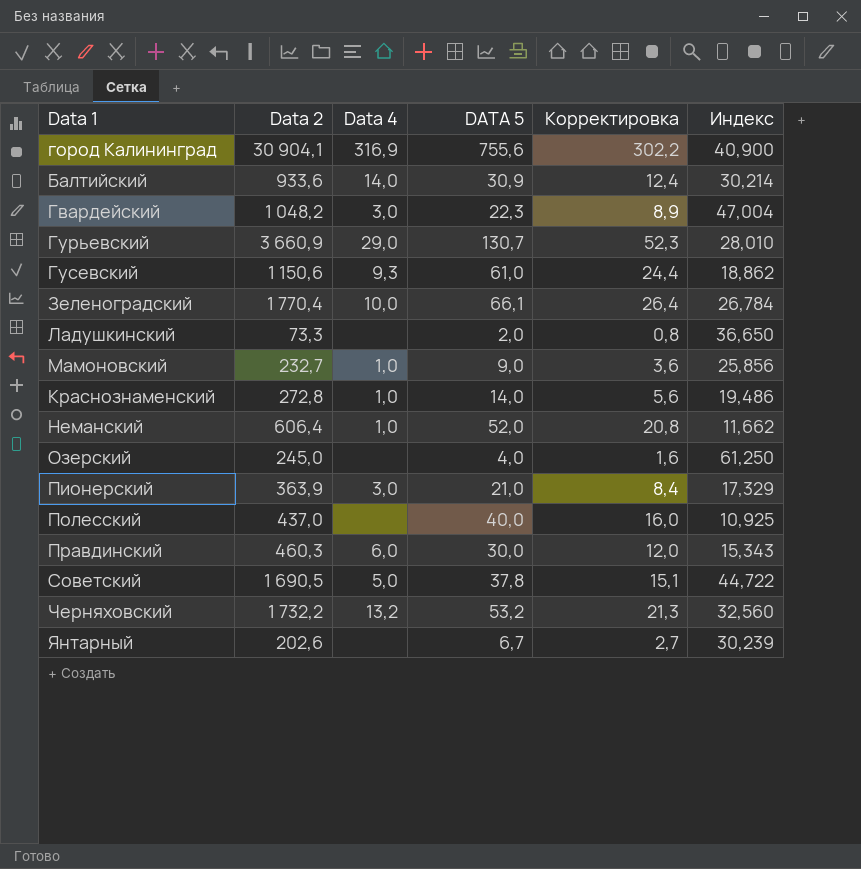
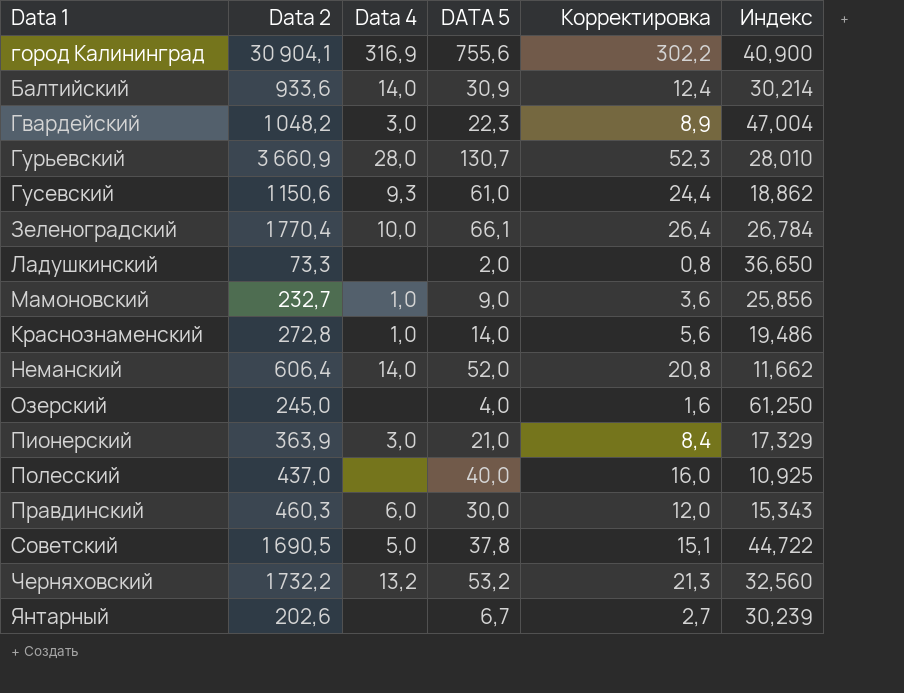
Гурьевский | Data 4: 29,0 -> 28,0
Неманский | Data 4: 1,0 -> 14,0

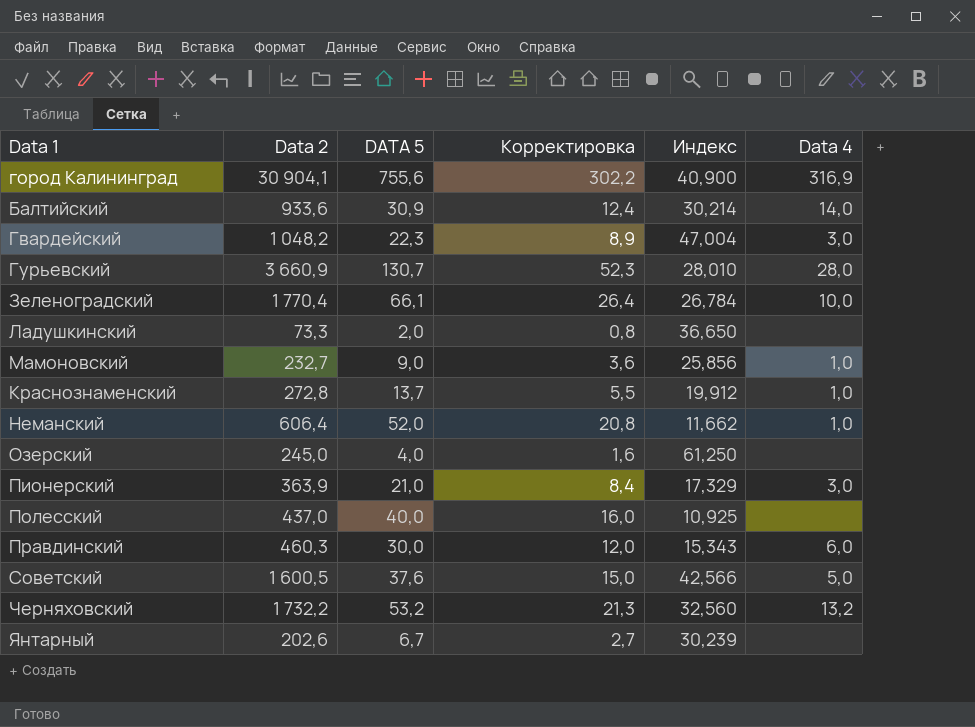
column Data 4 | position: 3 -> 6
row Гусевский: 1 150,6 | 9,3 | 61,0 | 24,4 | 18,862 -> none
Краснознаменский | DATA 5: 14,0 -> 13,7
Краснознаменский | Корректировка: 5,6 -> 5,5
Краснознаменский | Индекс: 19,486 -> 19,912
Неманский | Data 4: 14,0 -> 1,0
Советский | Data 2: 1 690,5 -> 1 600,5
Советский | DATA 5: 37,8 -> 37,6
Советский | Корректировка: 15,1 -> 15,0
Советский | Индекс: 44,722 -> 42,566

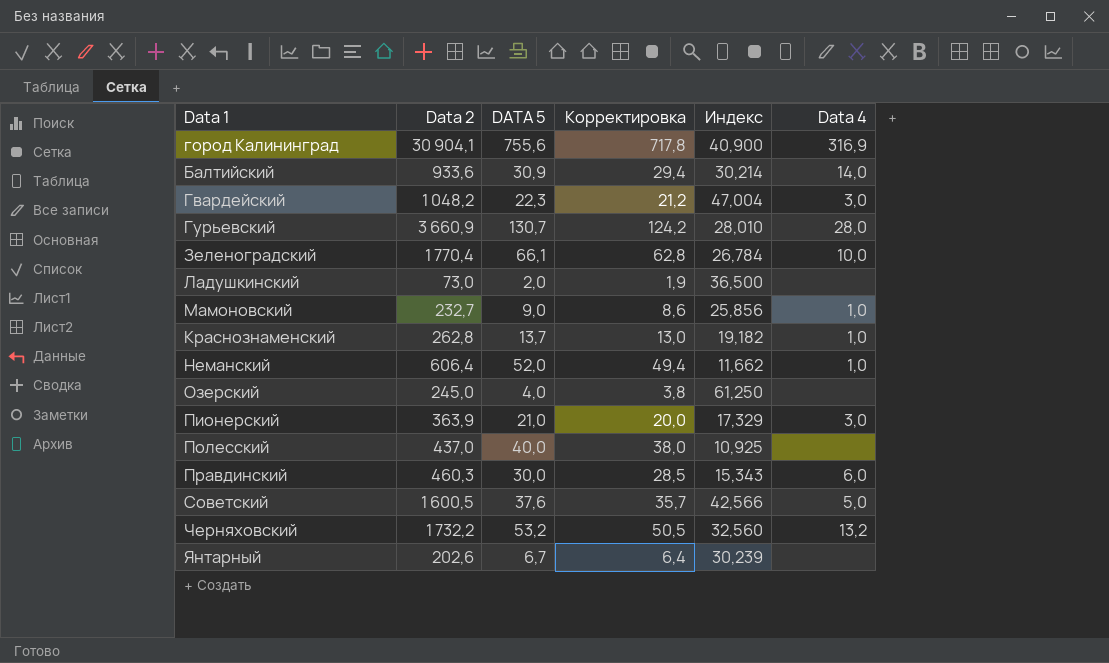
column Корректировка | formula: [DATA 5] * 0,4 -> [DATA 5] * 0,95
Ладушкинский | Data 2: 73,3 -> 73,0
Ладушкинский | Индекс: 36,650 -> 36,500
Краснознаменский | Data 2: 272,8 -> 262,8
Краснознаменский | Индекс: 19,912 -> 19,182

